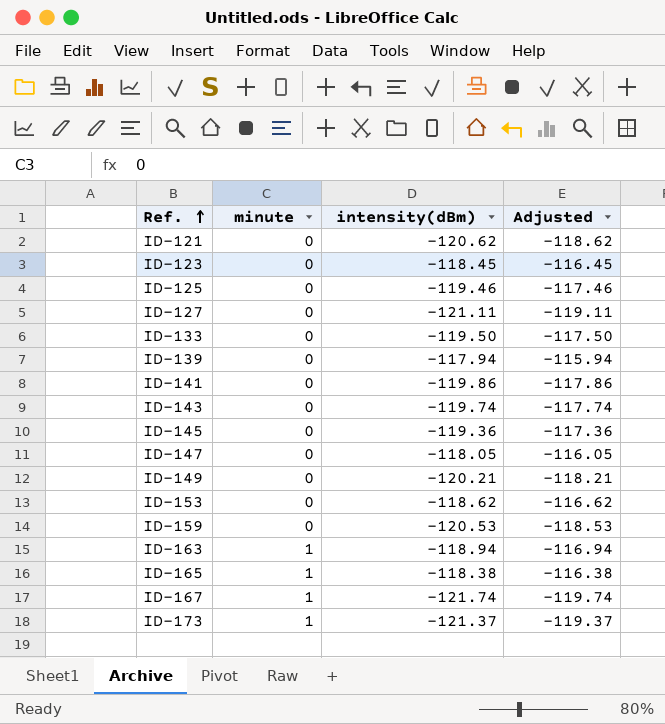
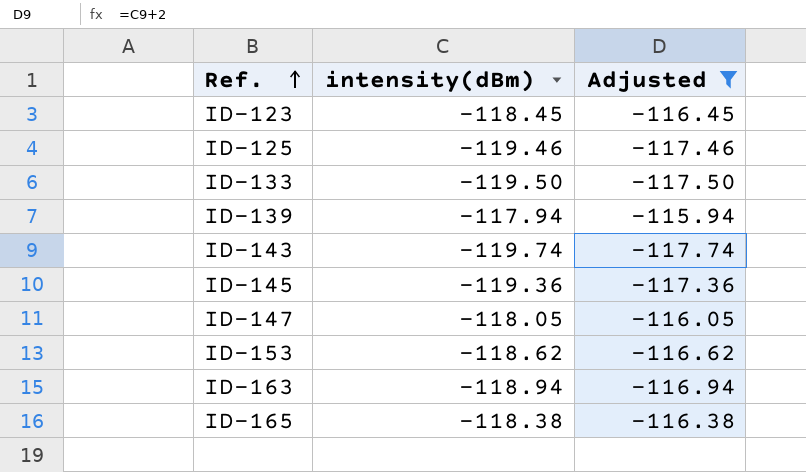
filter: none -> Adjusted >= -117.74
column minute | position: 2 -> none

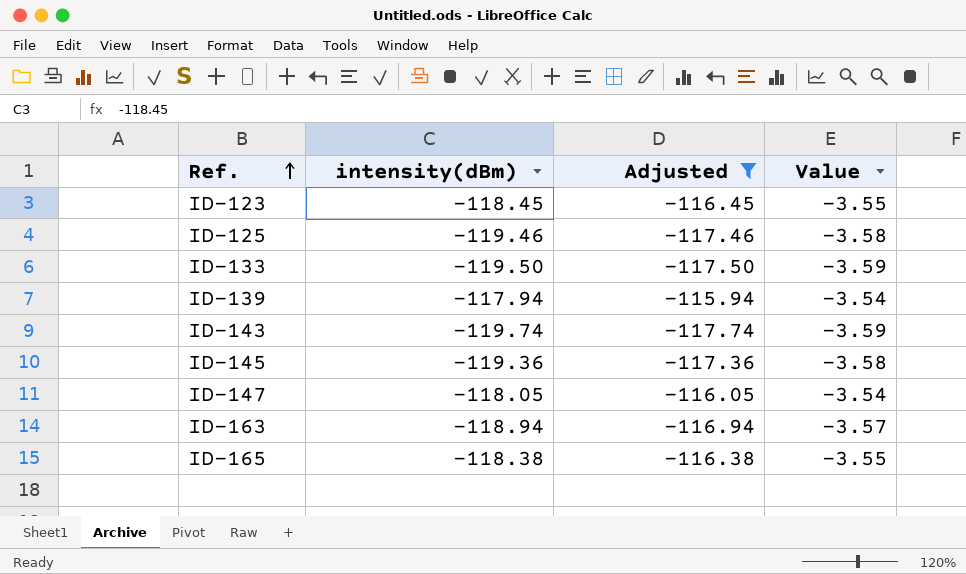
column Value | formula: none -> [intensity(dBm)] * 0.03
row ID-153: -118.62 | -116.62 -> none

